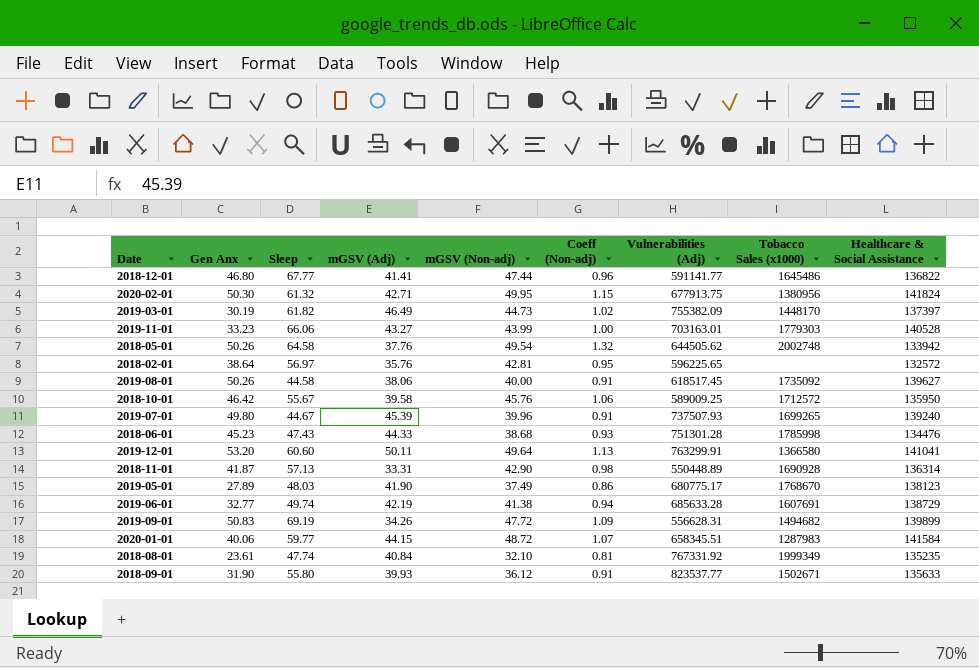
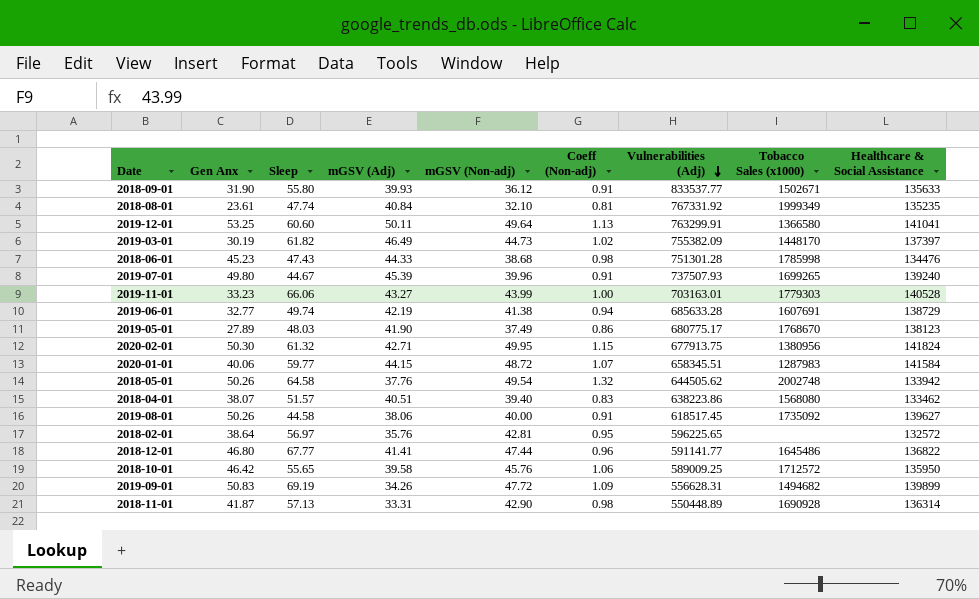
row order: none -> Vulnerabilities (Adj) descending
2018-09-01 | Vulnerabilities (Adj): 823537.77 -> 833537.77
2019-12-01 | Gen Anx: 53.20 -> 53.25
2018-06-01 | Coeff (Non-adj): 0.93 -> 0.98
row 2018-04-01: none -> 38.07 | 51.57 | 40.51 | 39.40 | 0.83 | 638223.86 | 1568080 | 133462
2018-10-01 | Sleep: 55.67 -> 55.65

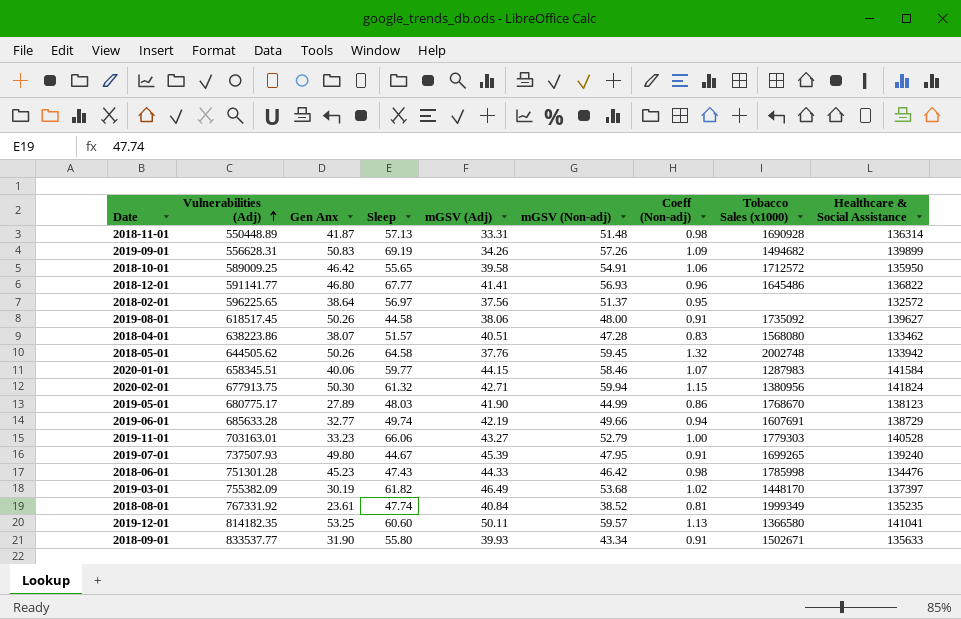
row order: Vulnerabilities (Adj) descending -> Vulnerabilities (Adj) ascending
column Vulnerabilities (Adj) | position: 7 -> 2
2018-11-01 | mGSV (Non-adj): 42.90 -> 51.48
2019-09-01 | mGSV (Non-adj): 47.72 -> 57.26
2018-10-01 | mGSV (Non-adj): 45.76 -> 54.91
2018-12-01 | mGSV (Non-adj): 47.44 -> 56.93
2018-02-01 | mGSV (Adj): 35.76 -> 37.56
2018-02-01 | mGSV (Non-adj): 42.81 -> 51.37
2019-08-01 | mGSV (Non-adj): 40.00 -> 48.00
2018-04-01 | mGSV (Non-adj): 39.40 -> 47.28
2018-05-01 | mGSV (Non-adj): 49.54 -> 59.45
2020-01-01 | mGSV (Non-adj): 48.72 -> 58.46
2020-02-01 | mGSV (Non-adj): 49.95 -> 59.94
2019-05-01 | mGSV (Non-adj): 37.49 -> 44.99
2019-06-01 | mGSV (Non-adj): 41.38 -> 49.66
2019-11-01 | mGSV (Non-adj): 43.99 -> 52.79
2019-07-01 | mGSV (Non-adj): 39.96 -> 47.95
2018-06-01 | mGSV (Non-adj): 38.68 -> 46.42
2019-03-01 | mGSV (Non-adj): 44.73 -> 53.68
2018-08-01 | mGSV (Non-adj): 32.10 -> 38.52
2019-12-01 | Vulnerabilities (Adj): 763299.91 -> 814182.35
2019-12-01 | mGSV (Non-adj): 49.64 -> 59.57
2018-09-01 | mGSV (Non-adj): 36.12 -> 43.34

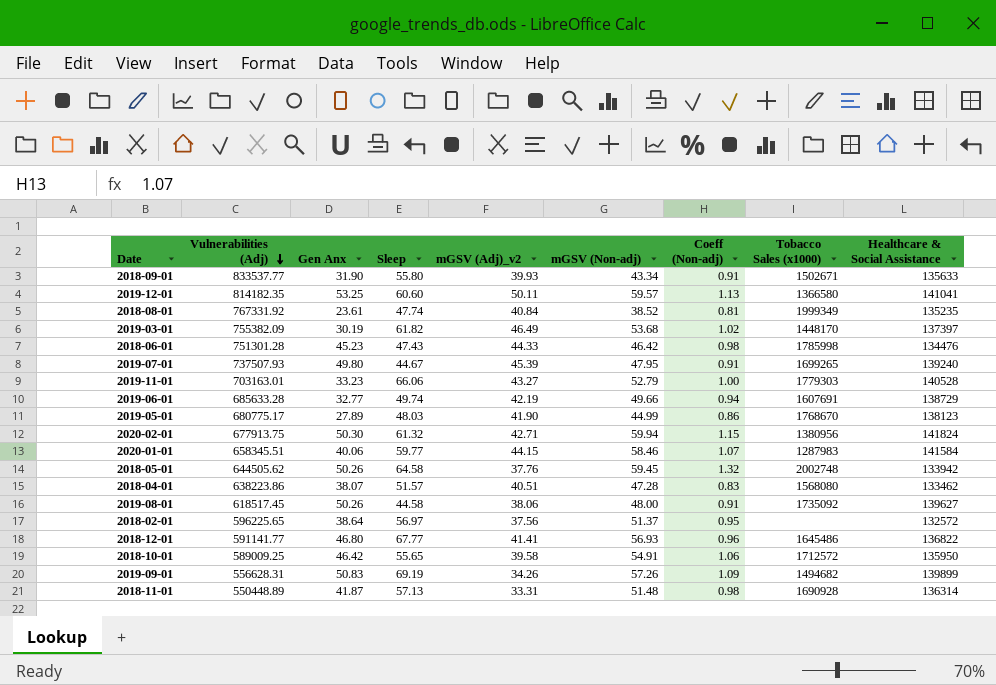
row order: Vulnerabilities (Adj) ascending -> Vulnerabilities (Adj) descending
column name: mGSV (Adj) -> mGSV (Adj)_v2

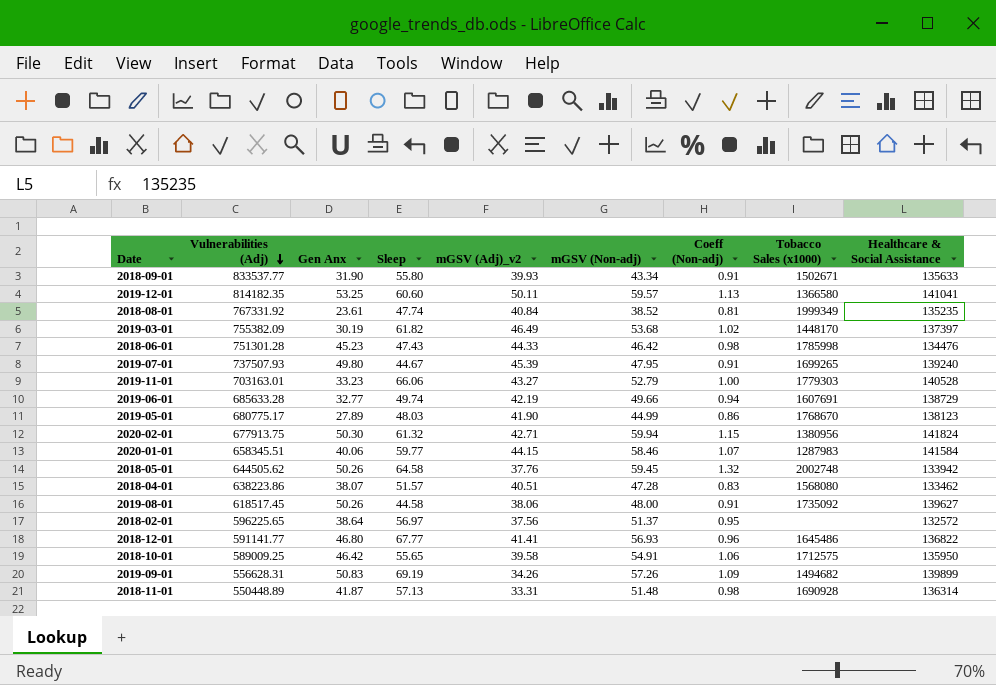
2018-10-01 | Tobacco Sales (x1000): 1712572 -> 1712575

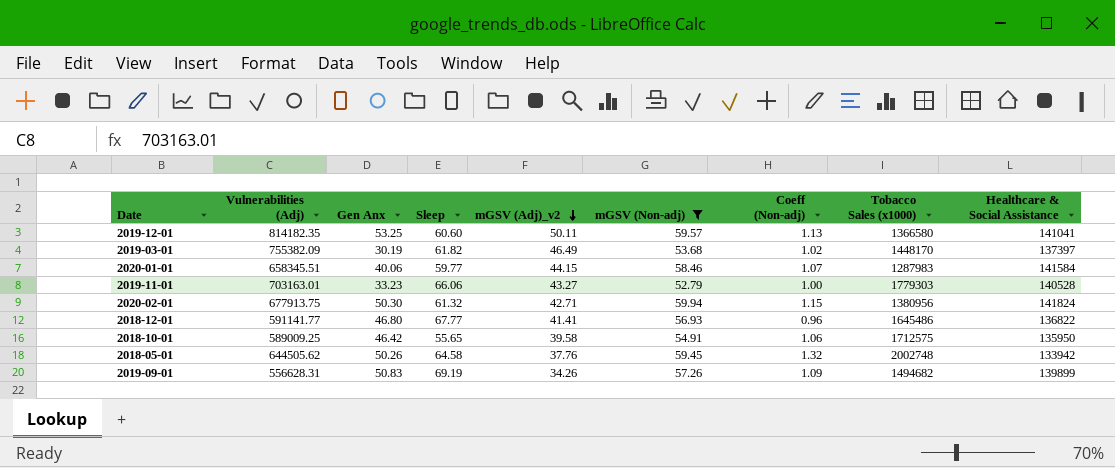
filter: none -> mGSV (Non-adj) >= 52.79
row order: Vulnerabilities (Adj) descending -> mGSV (Adj)_v2 descending

